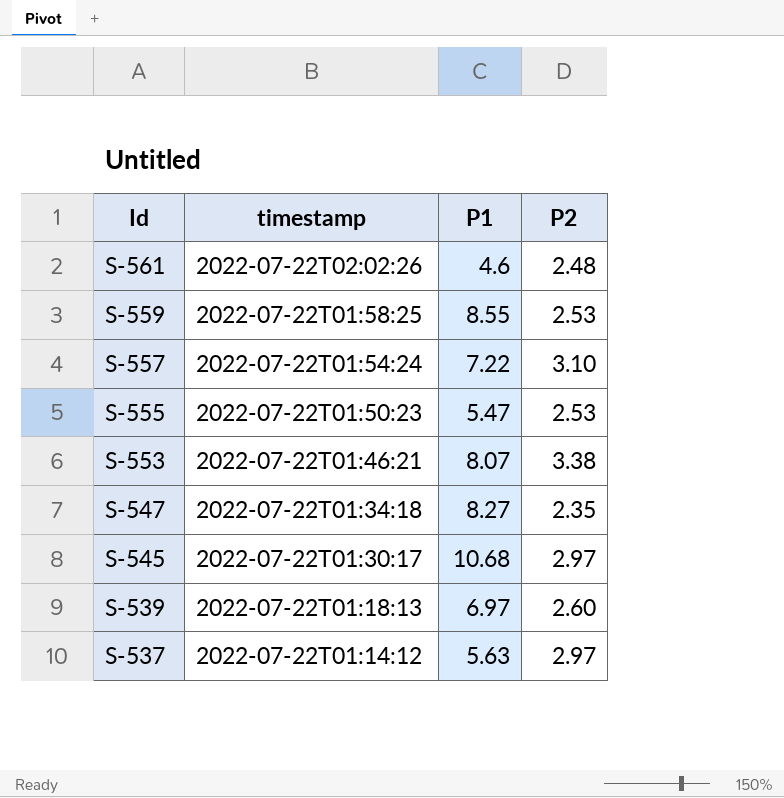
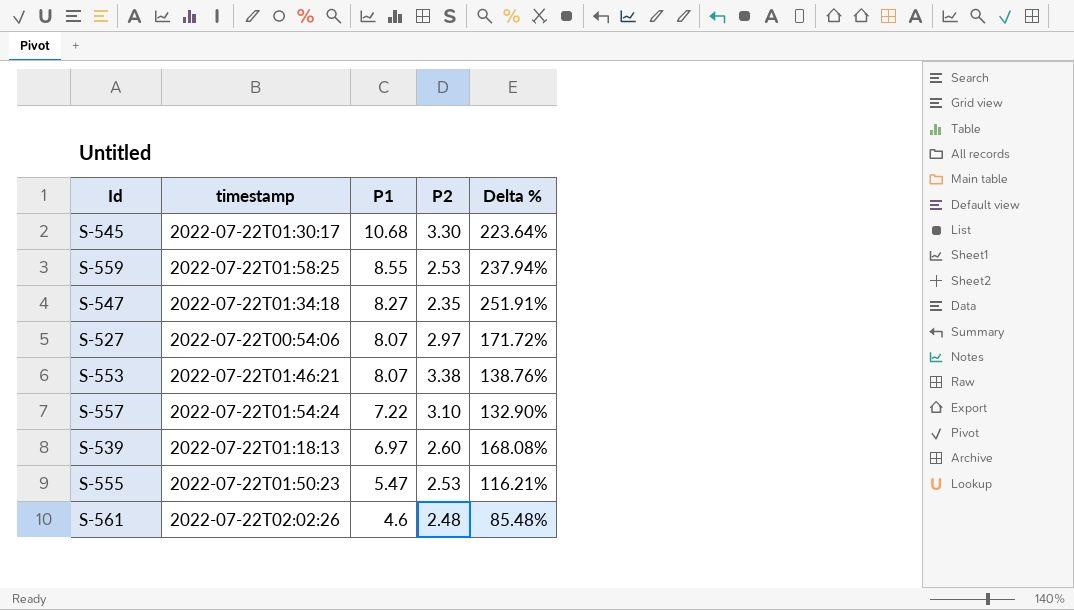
row order: Id descending -> P1 descending
column Delta % | formula: none -> ([P1] - [P2]) / [P2]
row S-537: 2022-07-22T01:14:12 | 5.63 | 2.97 -> none
S-545 | P2: 2.97 -> 3.30
row S-527: none -> 2022-07-22T00:54:06 | 8.07 | 2.97 | 171.72%

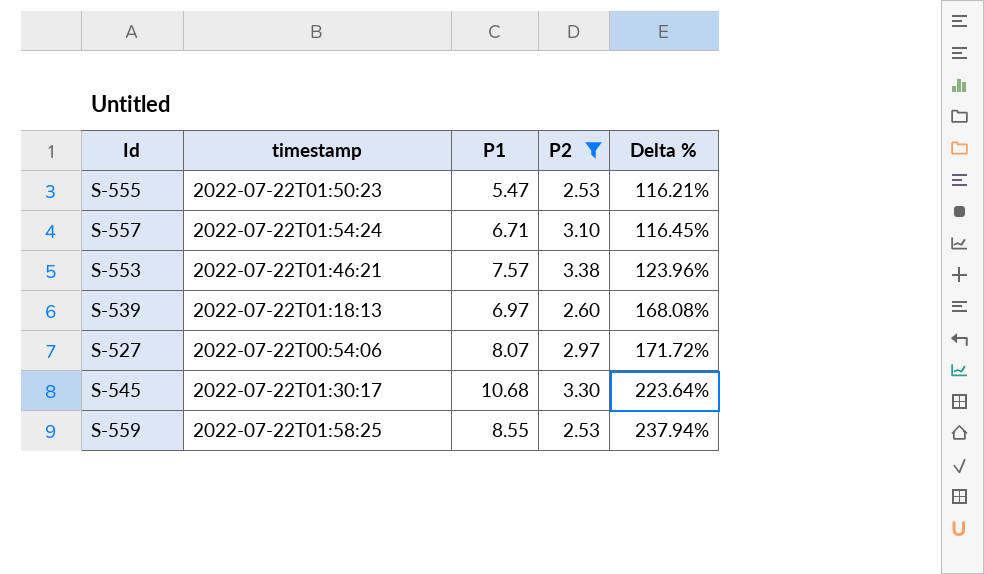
filter: none -> P2 >= 2.53
row order: P1 descending -> Delta % ascending
S-557 | P1: 7.22 -> 6.71
S-557 | Delta %: 132.90% -> 116.45%
S-553 | P1: 8.07 -> 7.57
S-553 | Delta %: 138.76% -> 123.96%

